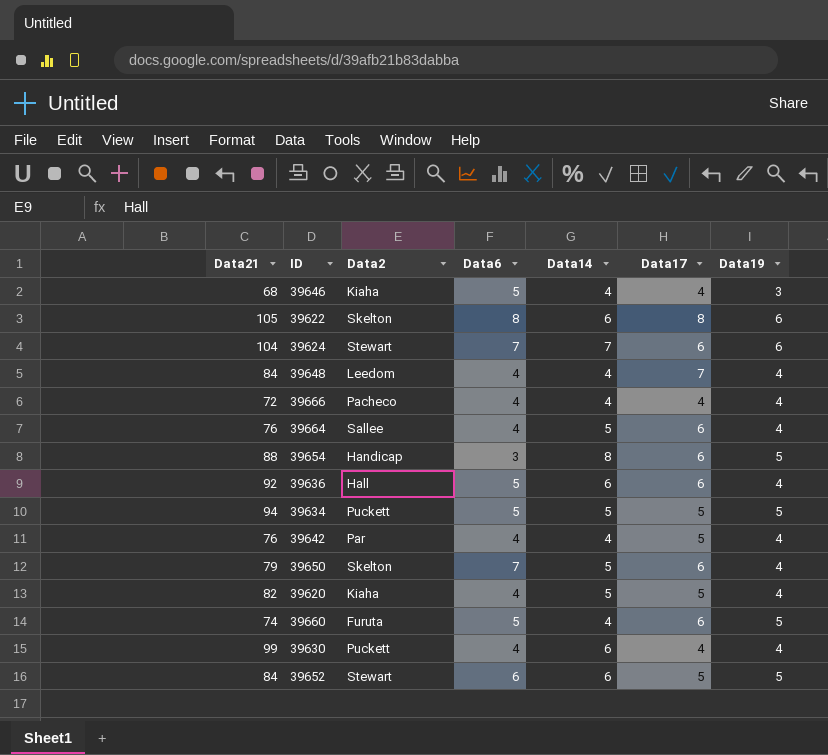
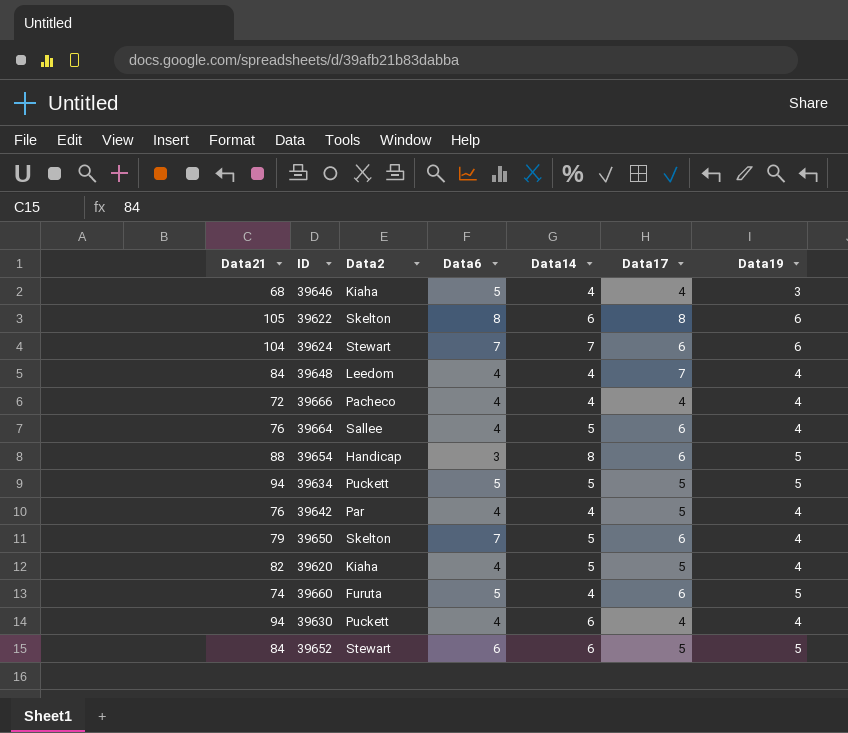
row 39636: 92 | Hall | 5 | 6 | 6 | 4 -> none
39630 | Data21: 99 -> 94

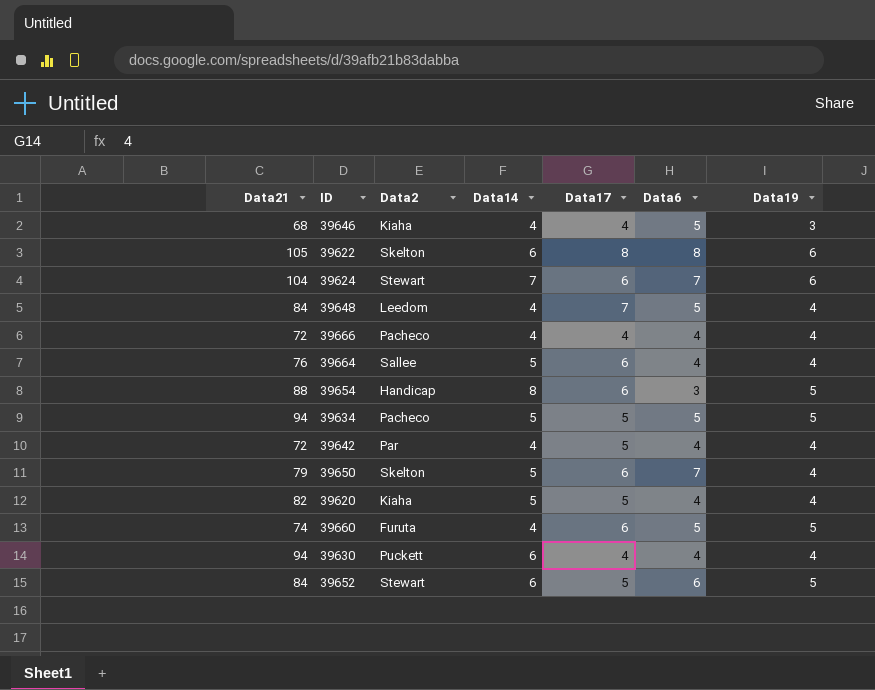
column Data6 | position: 4 -> 6
39648 | Data6: 4 -> 5
39634 | Data2: Puckett -> Pacheco
39642 | Data21: 76 -> 72

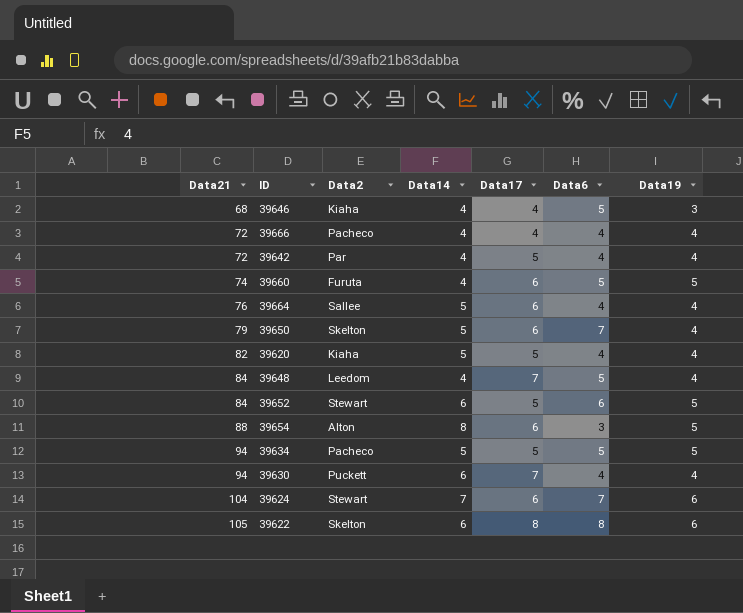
row order: none -> Data21 ascending
39654 | Data2: Handicap -> Alton
39630 | Data17: 4 -> 7

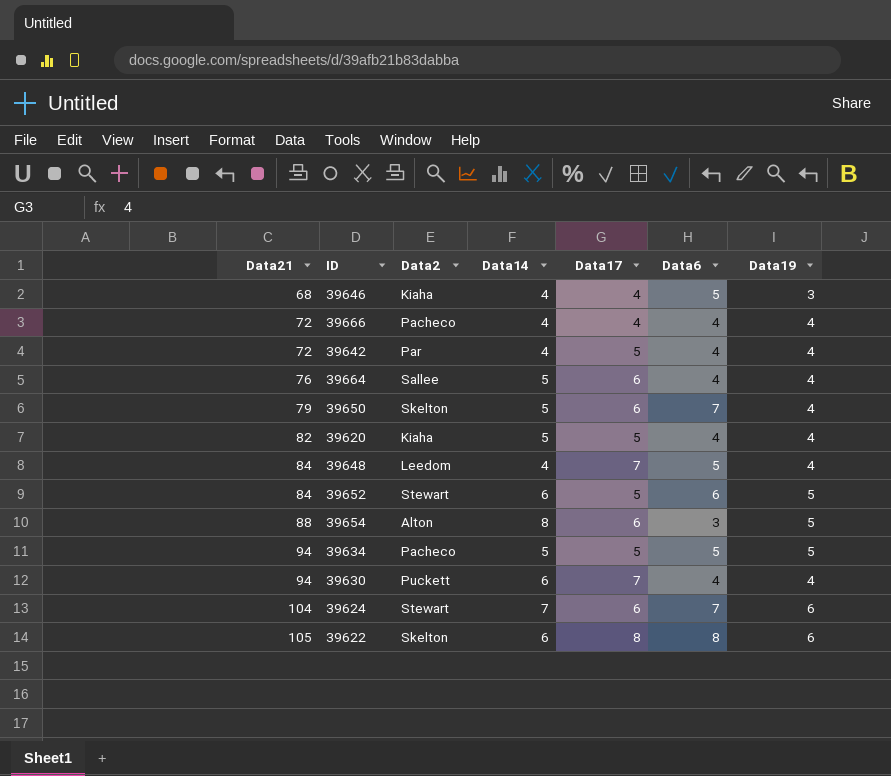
row 39660: 74 | Furuta | 4 | 6 | 5 | 5 -> none

